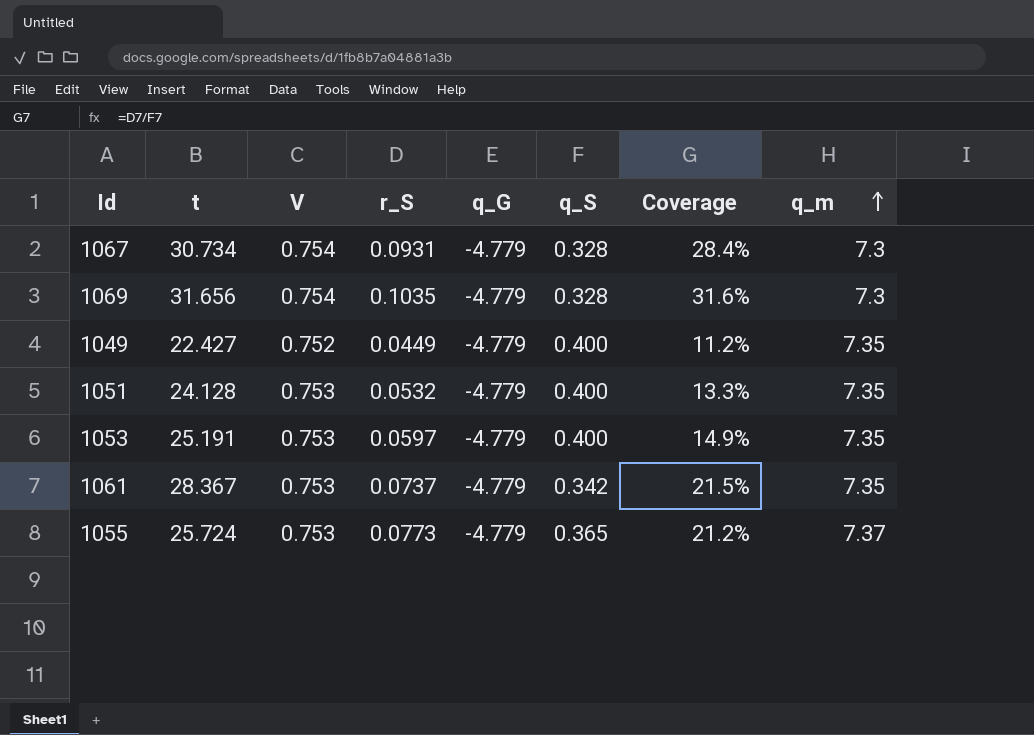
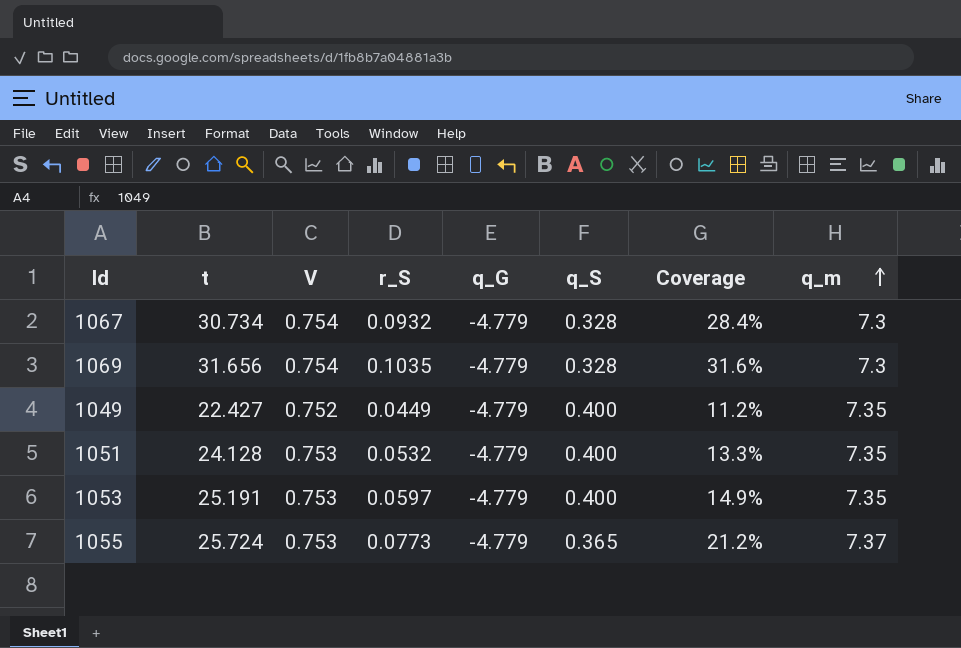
row 1061: 28.367 | 0.753 | 0.0737 | -4.779 | 0.342 | 21.5% | 7.35 -> none
1067 | r_S: 0.0931 -> 0.0932

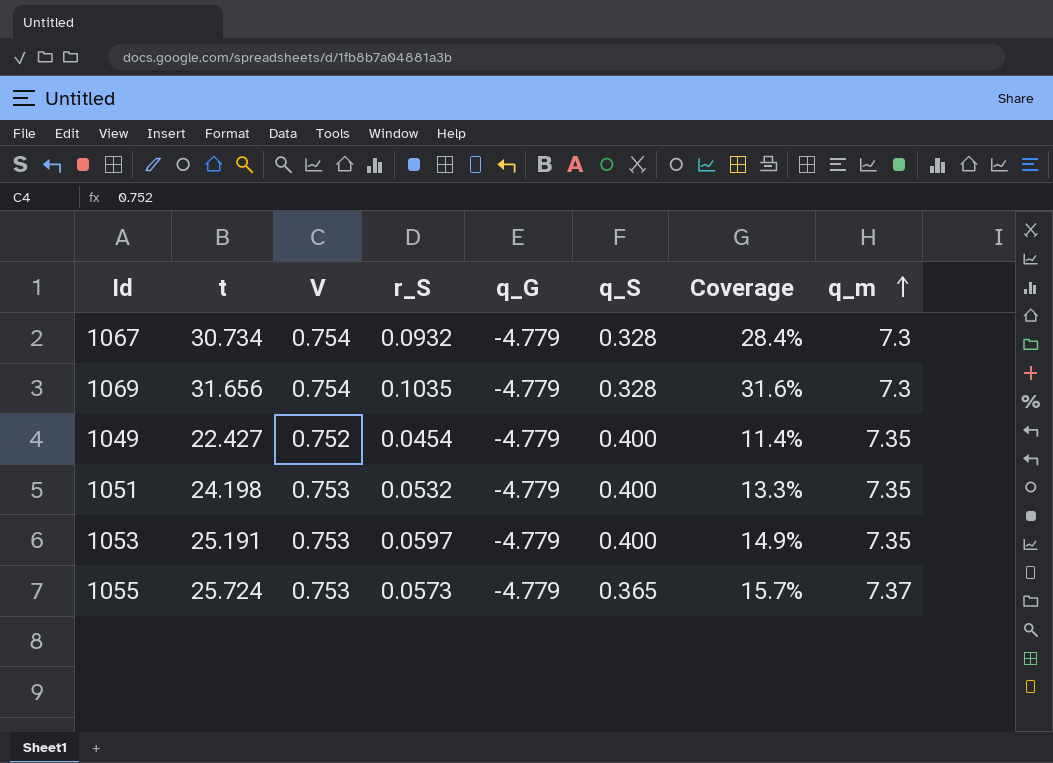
1049 | r_S: 0.0449 -> 0.0454
1049 | Coverage: 11.2% -> 11.4%
1051 | t: 24.128 -> 24.198
1055 | r_S: 0.0773 -> 0.0573
1055 | Coverage: 21.2% -> 15.7%

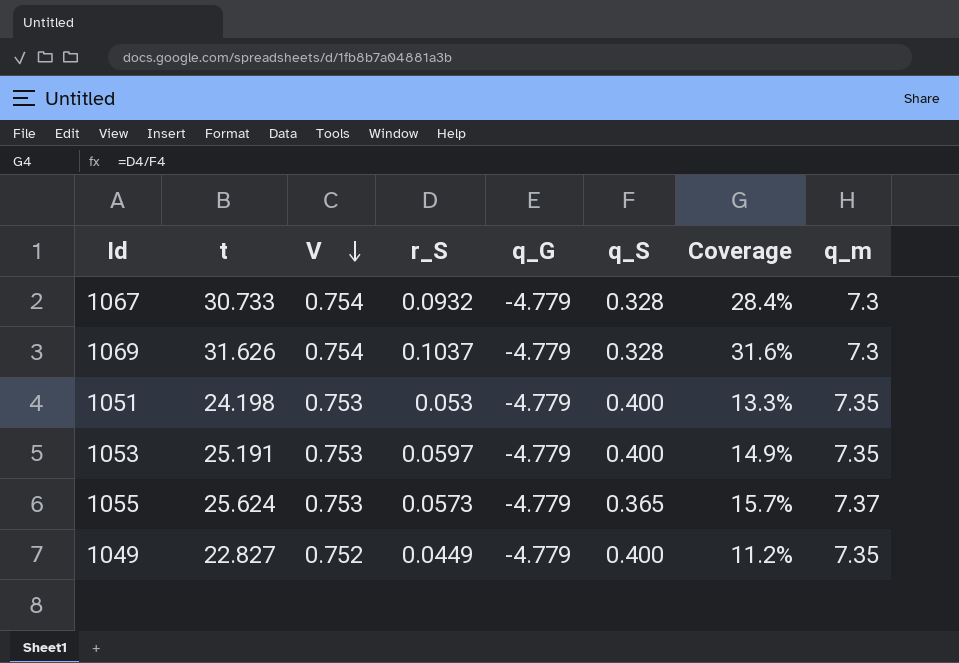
row order: q_m ascending -> V descending
1067 | t: 30.734 -> 30.733
1069 | t: 31.656 -> 31.626
1069 | r_S: 0.1035 -> 0.1037
1051 | r_S: 0.0532 -> 0.053
1055 | t: 25.724 -> 25.624
1049 | t: 22.427 -> 22.827
1049 | r_S: 0.0454 -> 0.0449
1049 | Coverage: 11.4% -> 11.2%

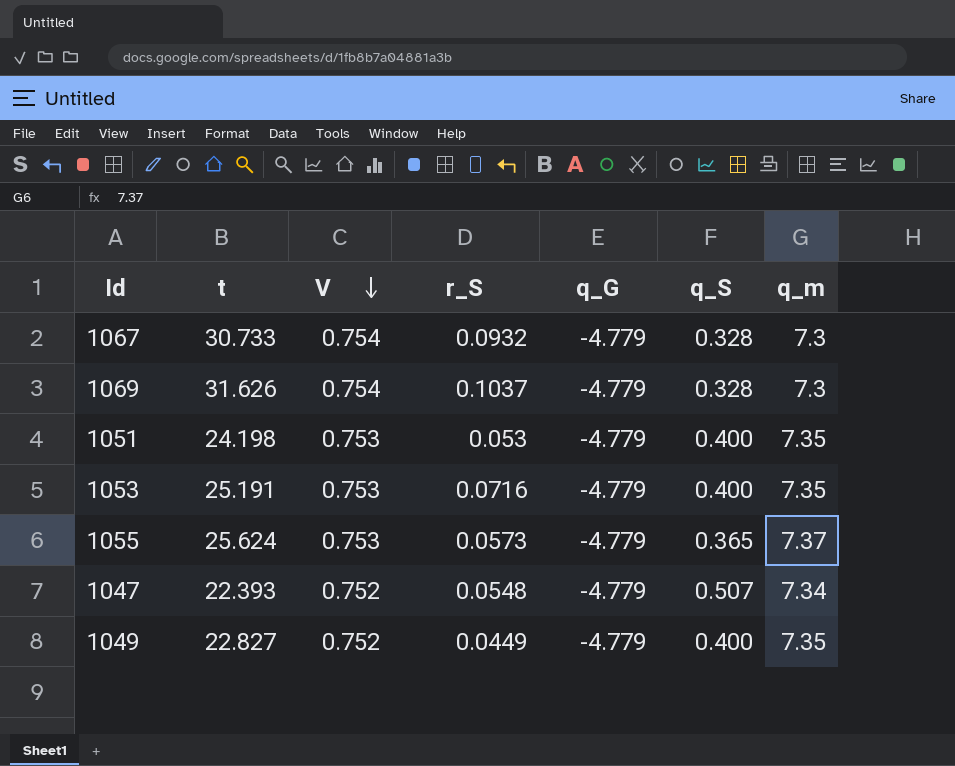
column Coverage | formula: [r_S] / [q_S] -> none
1053 | r_S: 0.0597 -> 0.0716
row 1047: none -> 22.393 | 0.752 | 0.0548 | -4.779 | 0.507 | 7.34

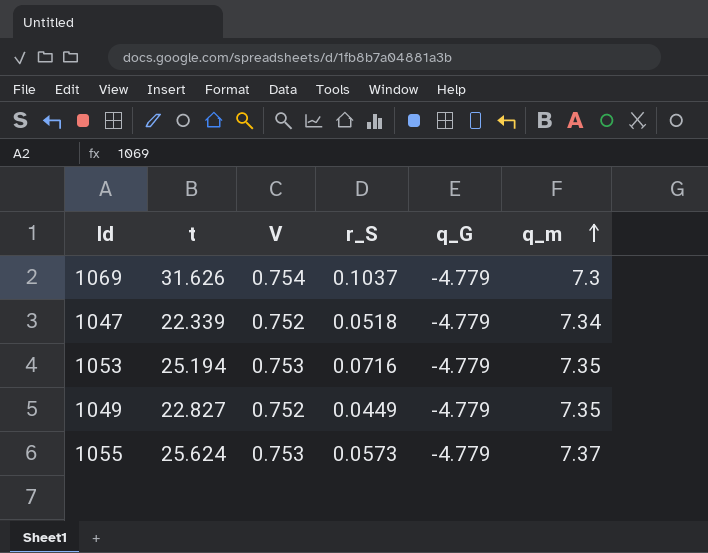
row order: V descending -> q_m ascending
column q_S | position: 6 -> none
row 1067: 30.733 | 0.754 | 0.0932 | -4.779 | 0.328 | 7.3 -> none
row 1051: 24.198 | 0.753 | 0.053 | -4.779 | 0.400 | 7.35 -> none
1047 | t: 22.393 -> 22.339
1047 | r_S: 0.0548 -> 0.0518
1053 | t: 25.191 -> 25.194

